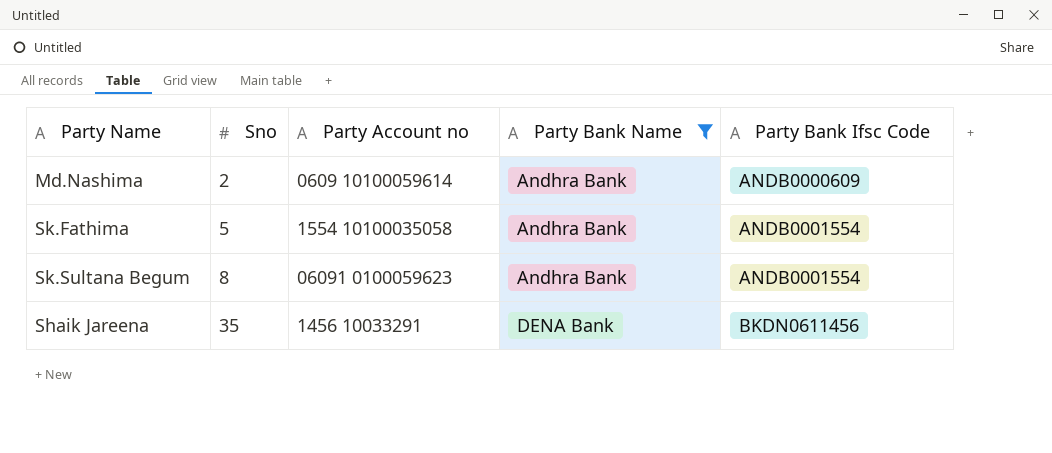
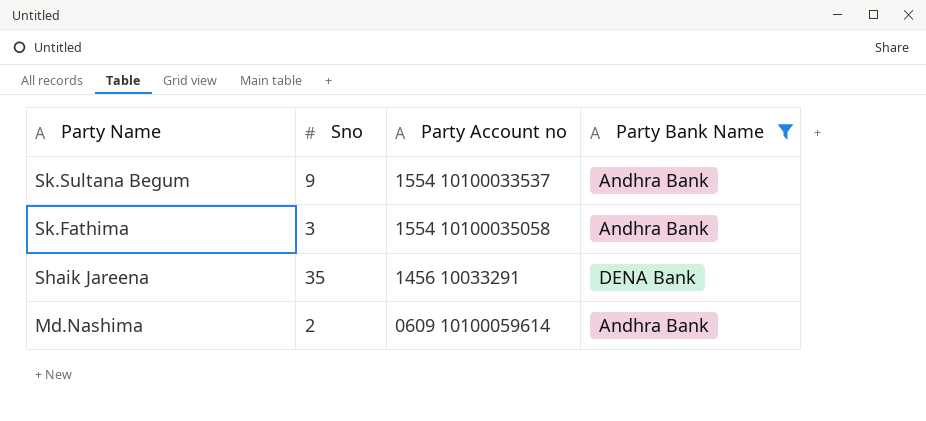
row order: Sno ascending -> Party Name descending
column Party Bank Ifsc Code | position: 5 -> none
Sk.Sultana Begum | Sno: 8 -> 9
Sk.Sultana Begum | Party Account no: 06091 0100059623 -> 1554 10100033537
Sk.Fathima | Sno: 5 -> 3

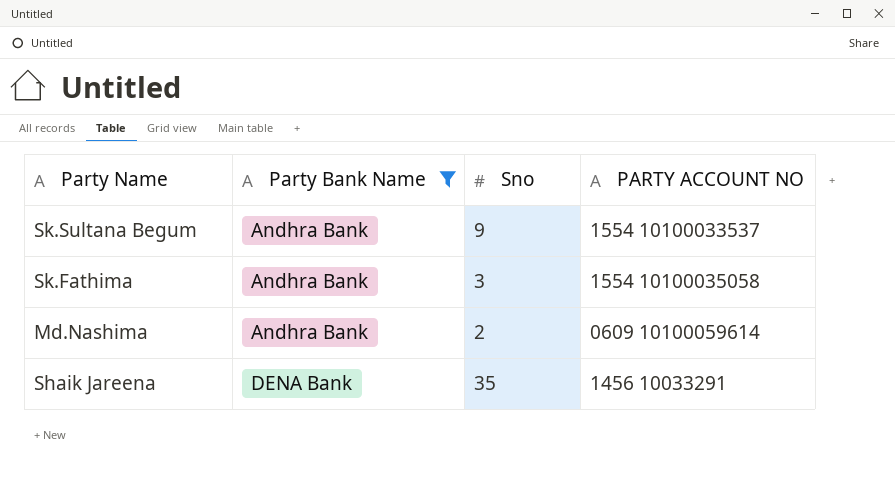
row order: Party Name descending -> Party Bank Name ascending
column Party Bank Name | position: 4 -> 2
column name: Party Account no -> PARTY ACCOUNT NO

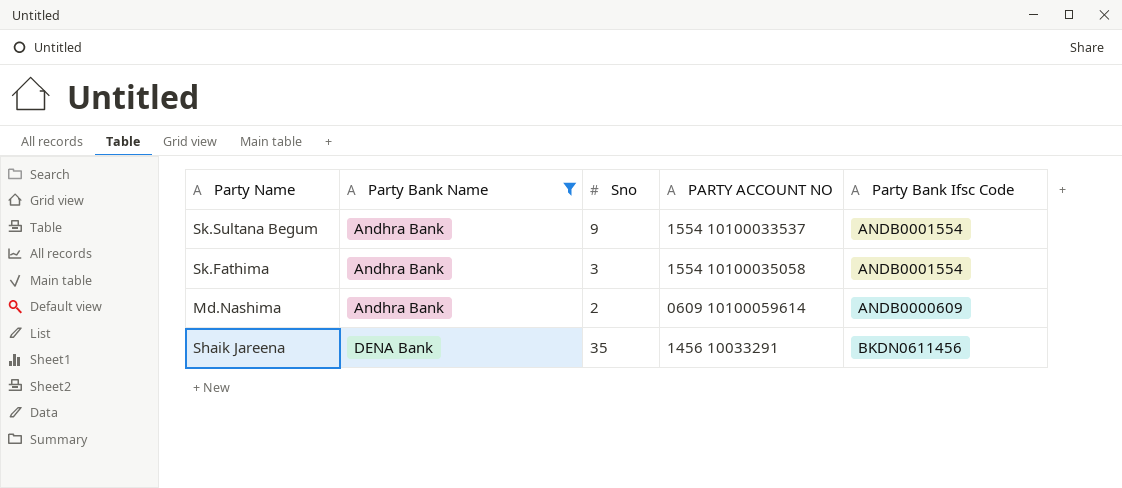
column Party Bank Ifsc Code | position: none -> 5

